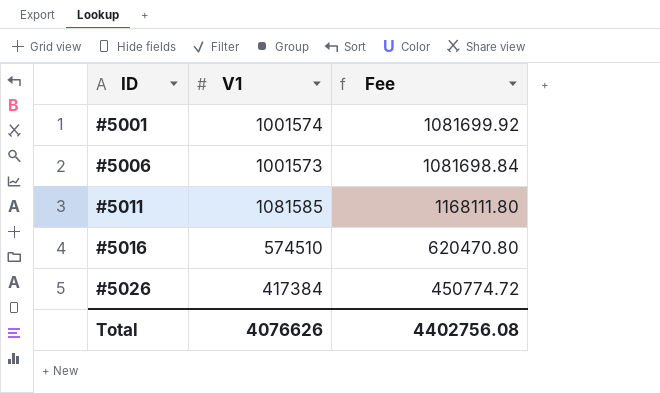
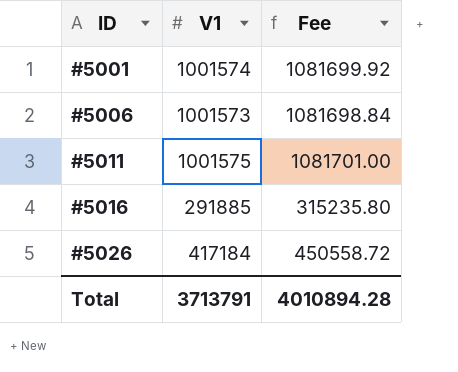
#5011 | V1: 1081585 -> 1001575
#5011 | Fee: 1168111.80 -> 1081701.00
#5016 | V1: 574510 -> 291885
#5016 | Fee: 620470.80 -> 315235.80
#5026 | V1: 417384 -> 417184
#5026 | Fee: 450774.72 -> 450558.72
Total | V1: 4076626 -> 3713791
Total | Fee: 4402756.08 -> 4010894.28

